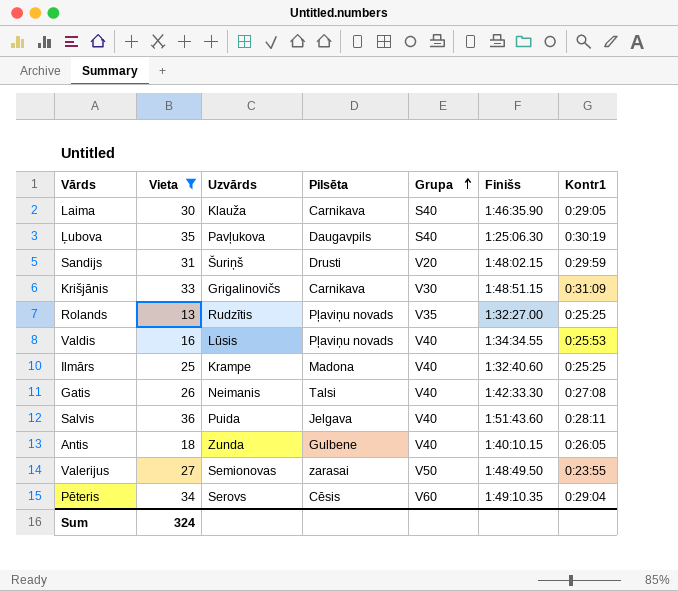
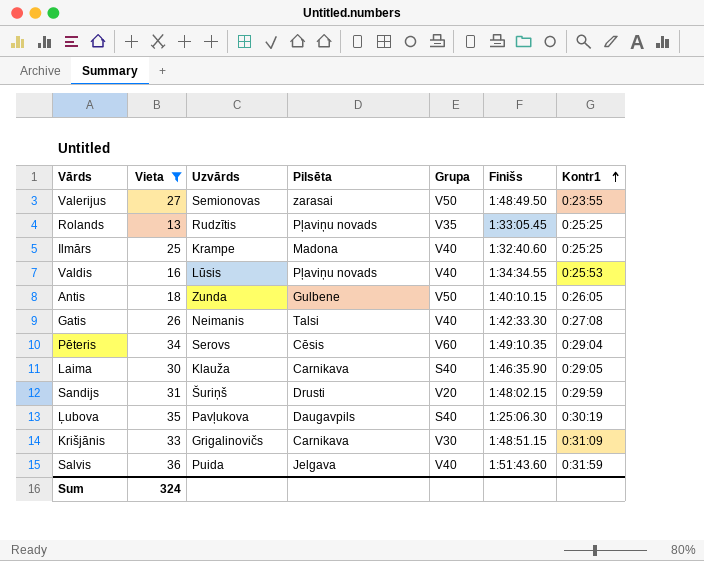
row order: Grupa ascending -> Kontr1 ascending
Rolands | Finišs: 1:32:27.00 -> 1:33:05.45
Antis | Grupa: V40 -> V50
Salvis | Kontr1: 0:28:11 -> 0:31:59

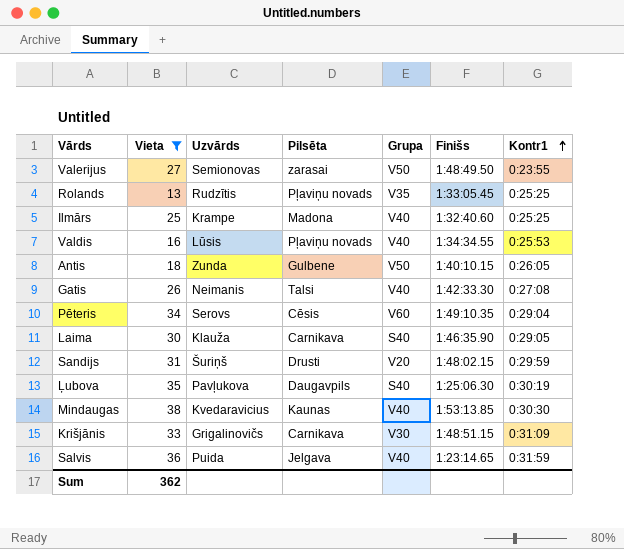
row Mindaugas: none -> 38 | Kvedaravicius | Kaunas | V40 | 1:53:13.85 | 0:30:30
Salvis | Finišs: 1:51:43.60 -> 1:23:14.65
Sum | Vieta: 324 -> 362

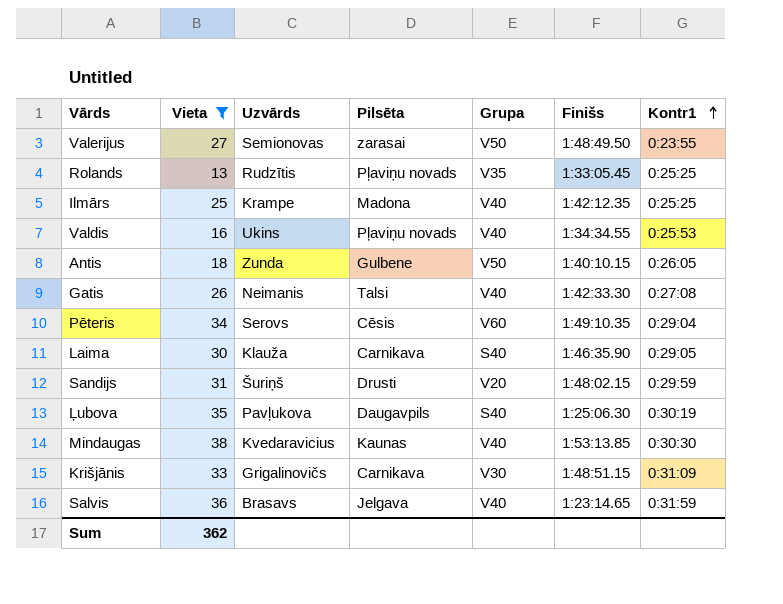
Ilmārs | Finišs: 1:32:40.60 -> 1:42:12.35
Valdis | Uzvārds: Lūsis -> Ukins
Salvis | Uzvārds: Puida -> Brasavs

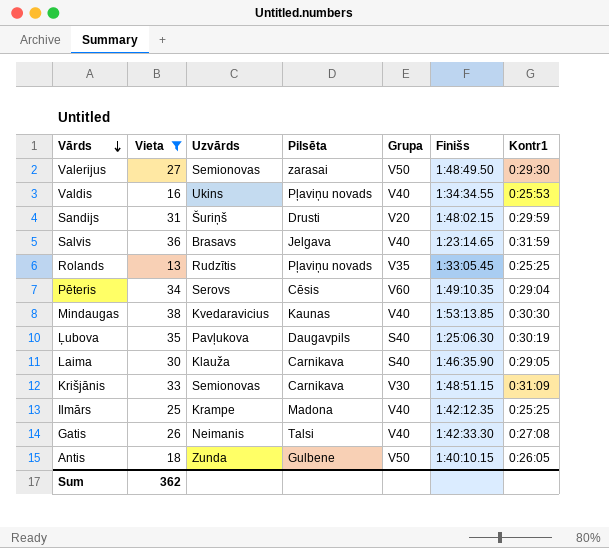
row order: Kontr1 ascending -> Vārds descending
Valerijus | Kontr1: 0:23:55 -> 0:29:30
Krišjānis | Uzvārds: Grigalinovičs -> Semionovas

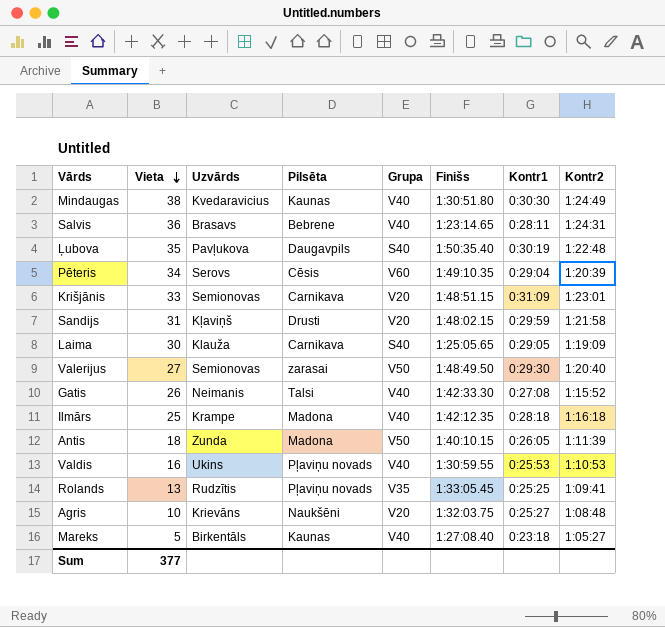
filter: Vieta >= 13 -> none
row order: Vārds descending -> Vieta descending
column Kontr2 | position: none -> 8
Mindaugas | Finišs: 1:53:13.85 -> 1:30:51.80
Salvis | Pilsēta: Jelgava -> Bebrene
Salvis | Kontr1: 0:31:59 -> 0:28:11
Ļubova | Finišs: 1:25:06.30 -> 1:50:35.40
Krišjānis | Grupa: V30 -> V20
Sandijs | Uzvārds: Šuriņš -> Kļaviņš
Laima | Finišs: 1:46:35.90 -> 1:25:05.65
Ilmārs | Kontr1: 0:25:25 -> 0:28:18
Antis | Pilsēta: Gulbene -> Madona
Valdis | Finišs: 1:34:34.55 -> 1:30:59.55
Sum | Vieta: 362 -> 377

